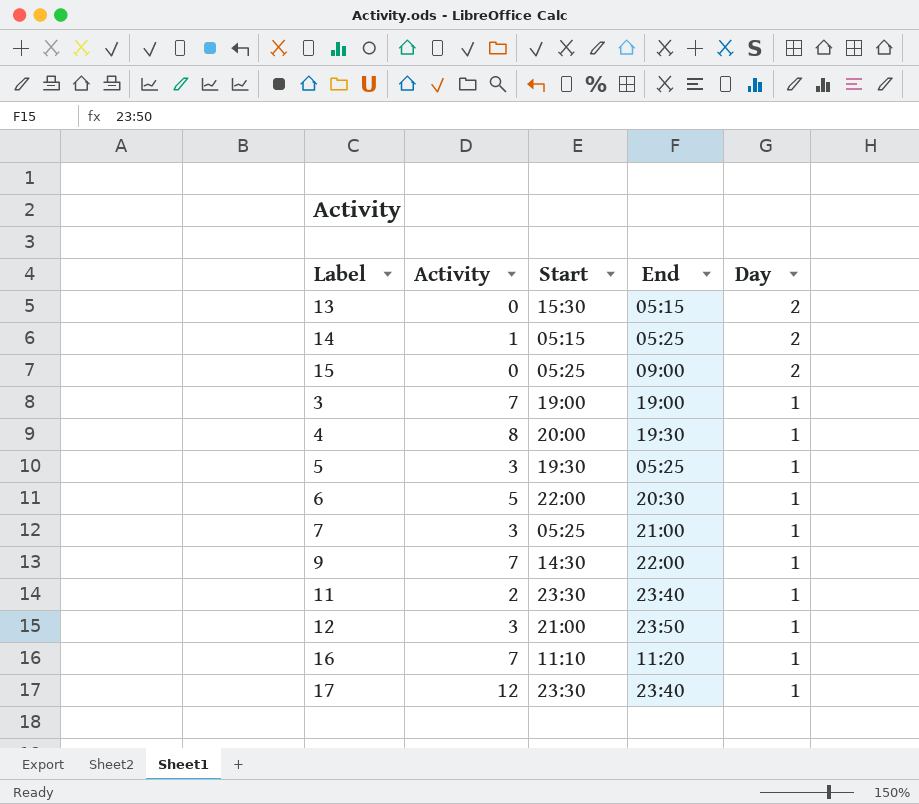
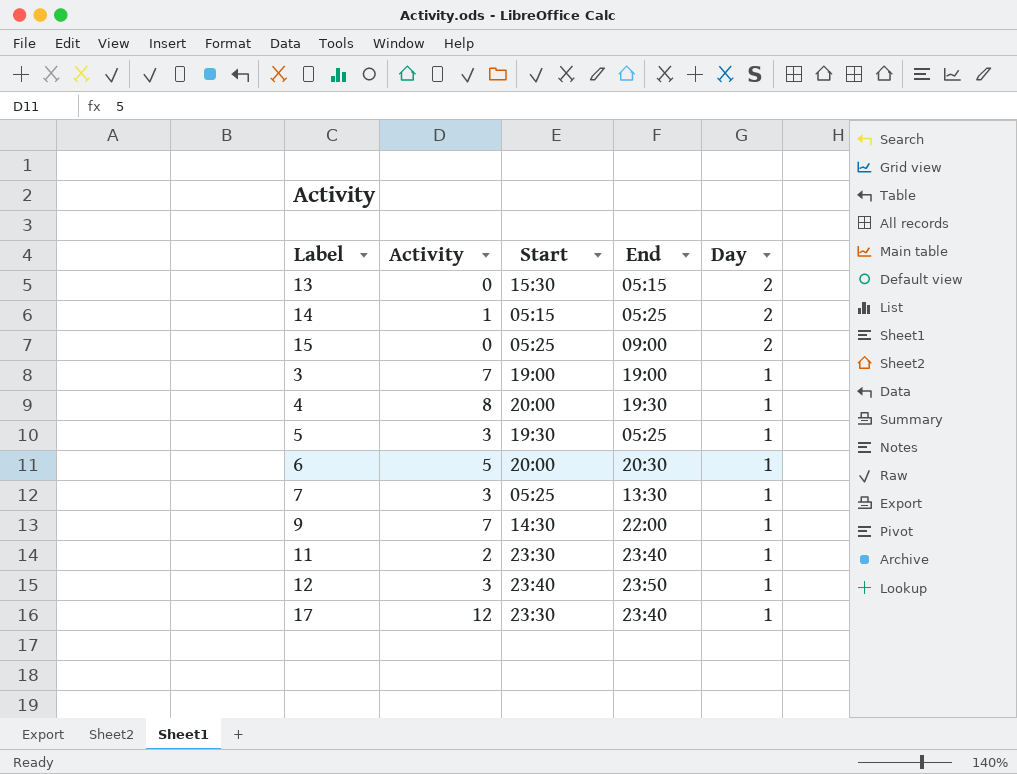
row 16: 7 | 11:10 | 11:20 | 1 -> none
6 | Start: 22:00 -> 20:00
7 | End: 21:00 -> 13:30
12 | Start: 21:00 -> 23:40

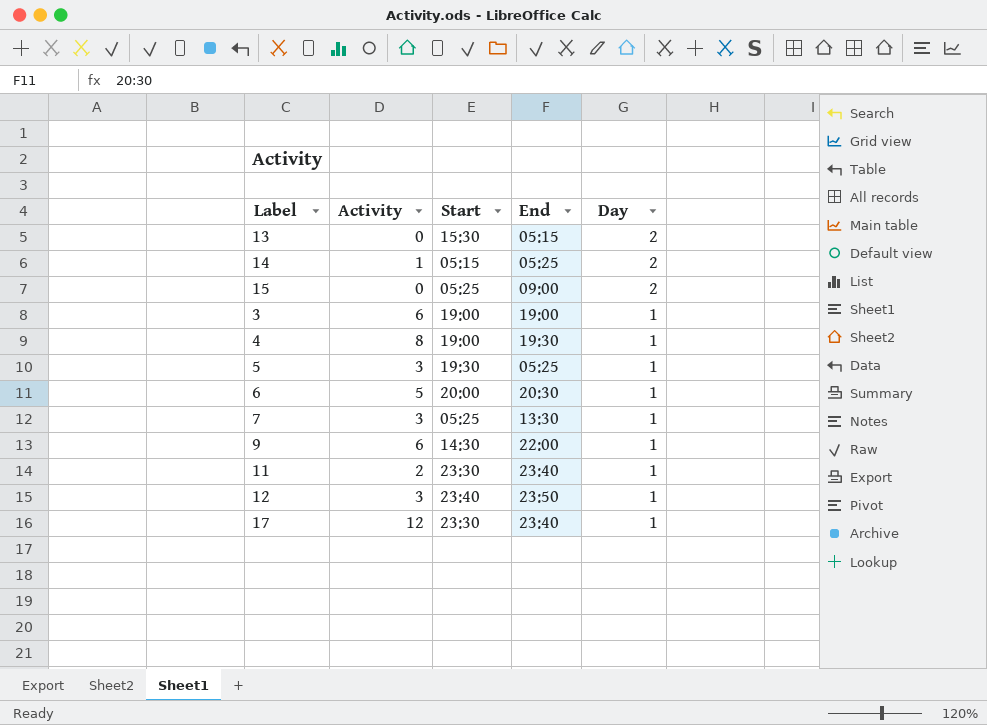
3 | Activity: 7 -> 6
4 | Start: 20:00 -> 19:00
9 | Activity: 7 -> 6

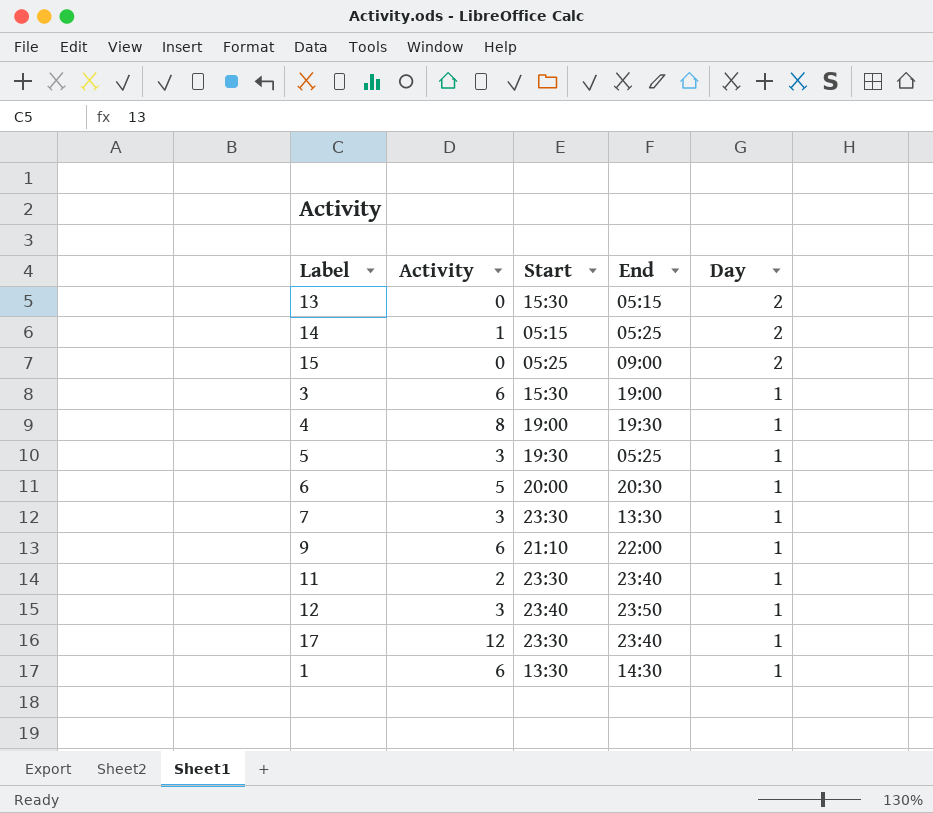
3 | Start: 19:00 -> 15:30
7 | Start: 05:25 -> 23:30
9 | Start: 14:30 -> 21:10
row 1: none -> 6 | 13:30 | 14:30 | 1

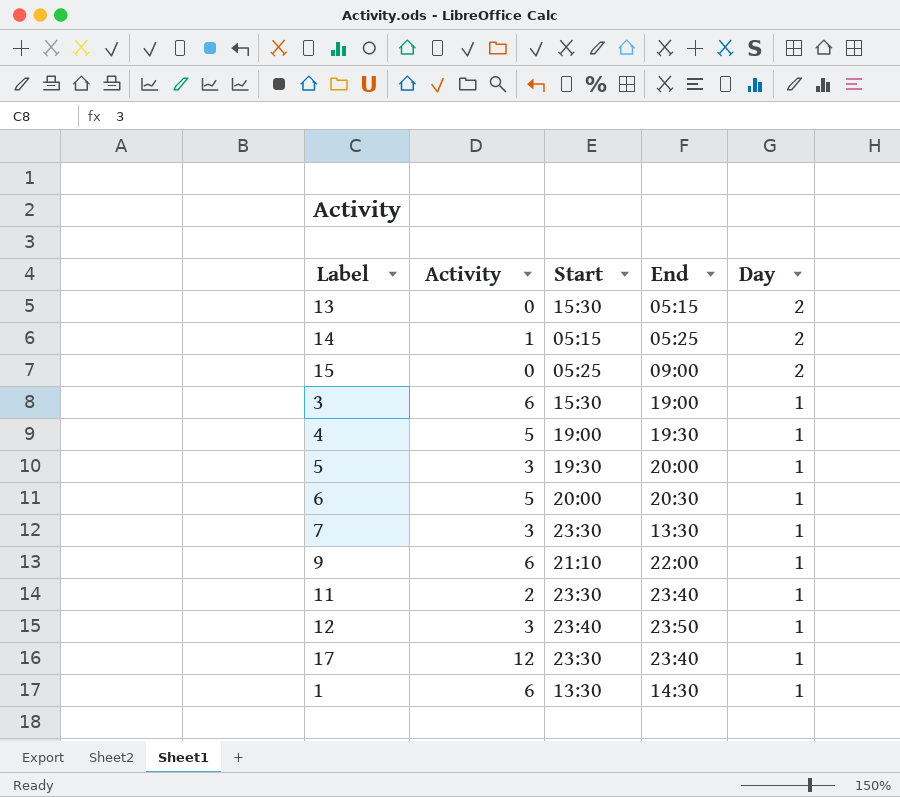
4 | Activity: 8 -> 5
5 | End: 05:25 -> 20:00

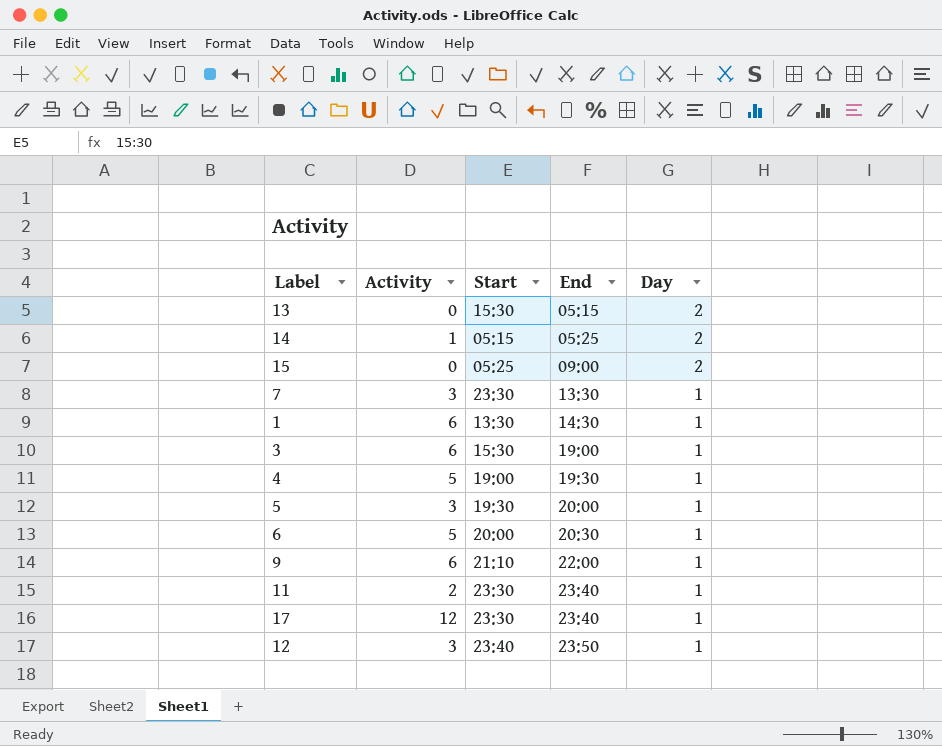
row order: Day descending -> End ascending

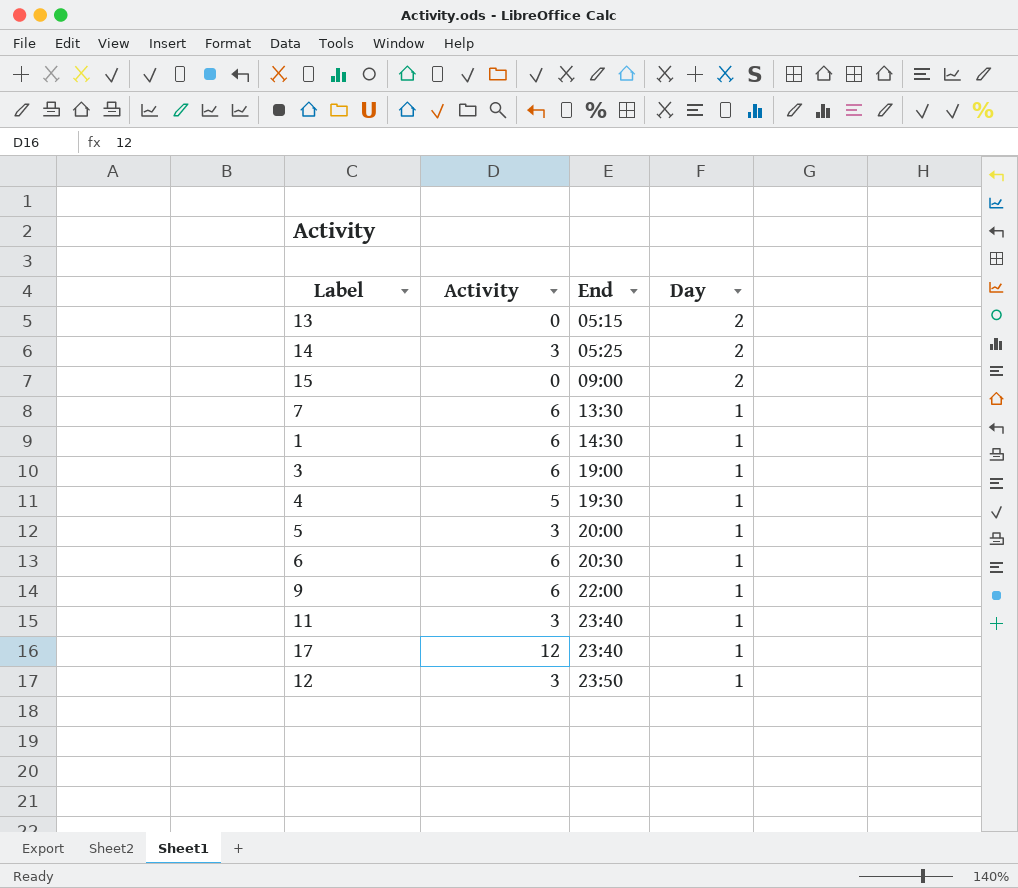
column Start | position: 3 -> none
14 | Activity: 1 -> 3
7 | Activity: 3 -> 6
6 | Activity: 5 -> 6
11 | Activity: 2 -> 3

